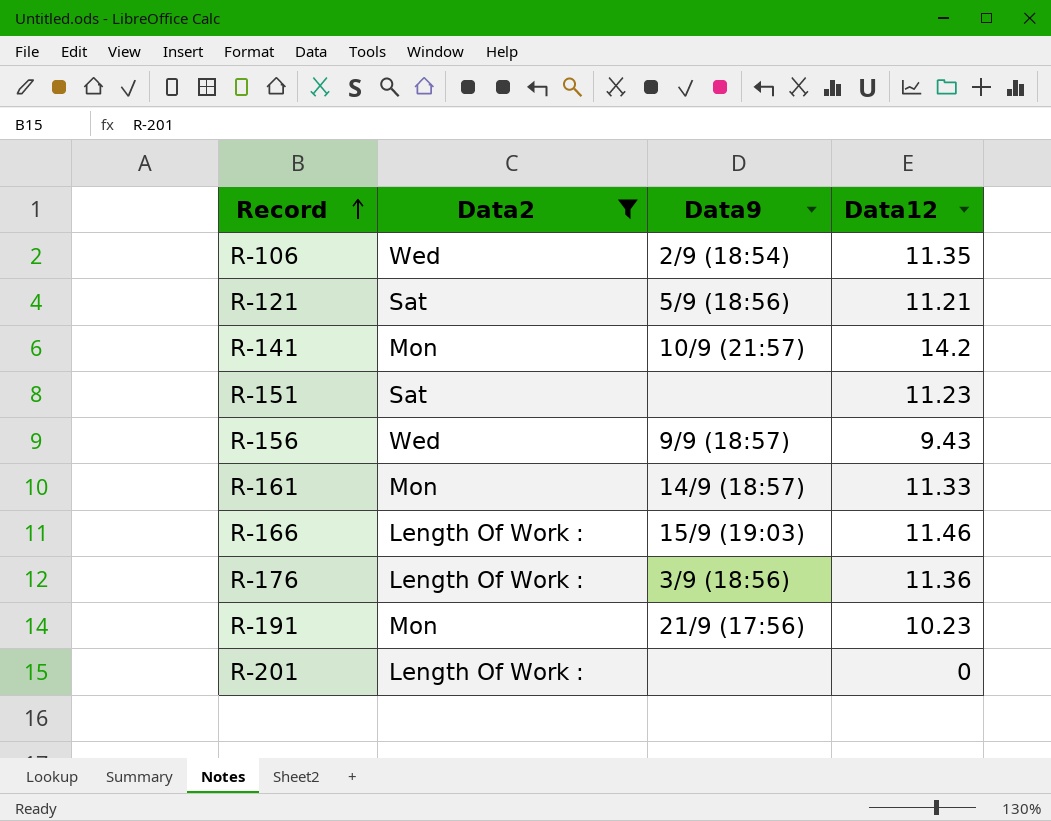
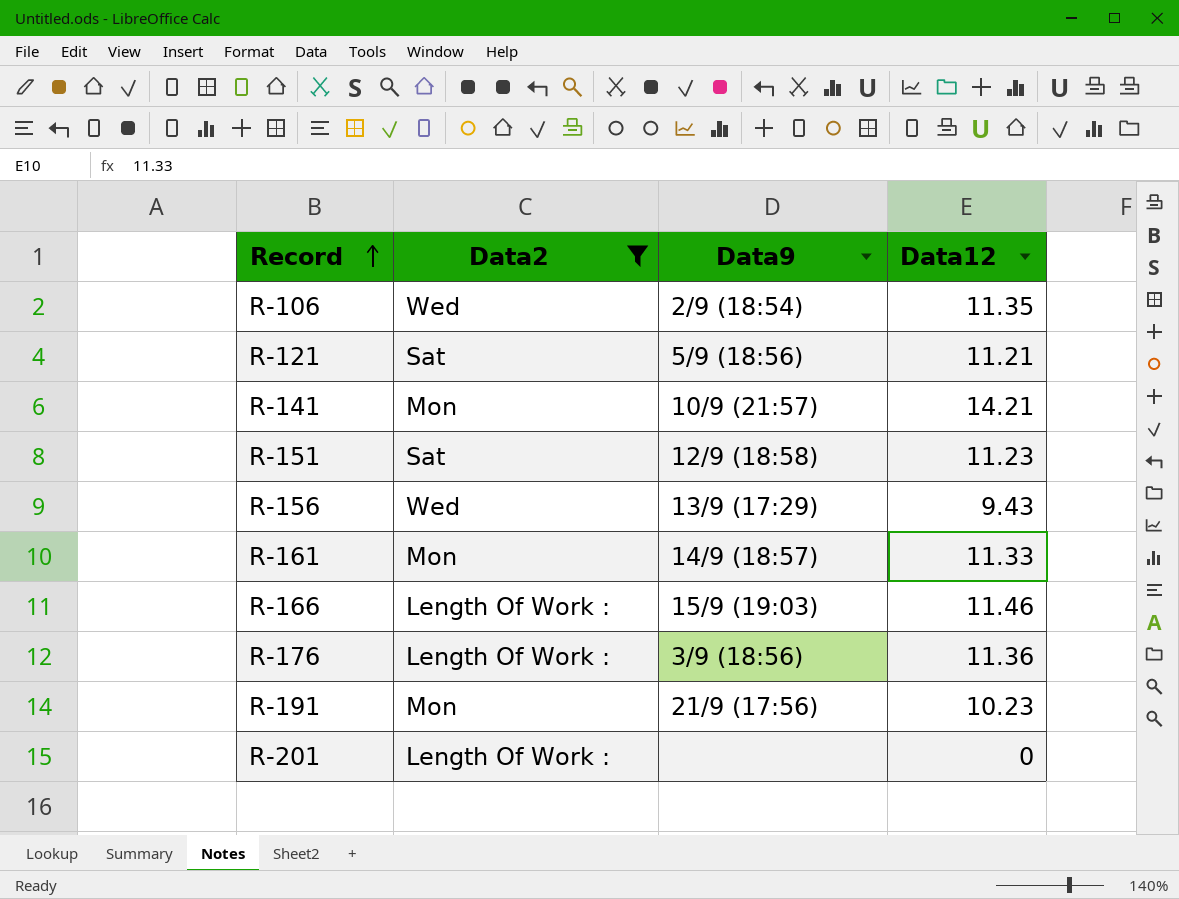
R-141 | Data12: 14.2 -> 14.21
R-151 | Data9: none -> 12/9 (18:58)
R-156 | Data9: 9/9 (18:57) -> 13/9 (17:29)

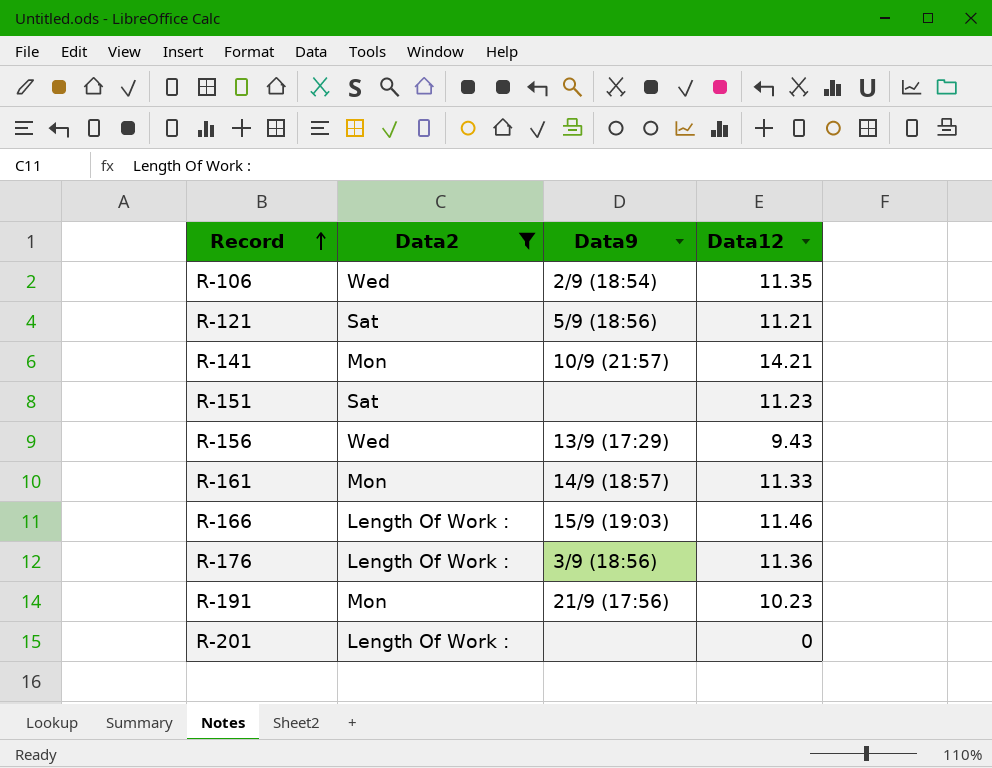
R-151 | Data9: 12/9 (18:58) -> none

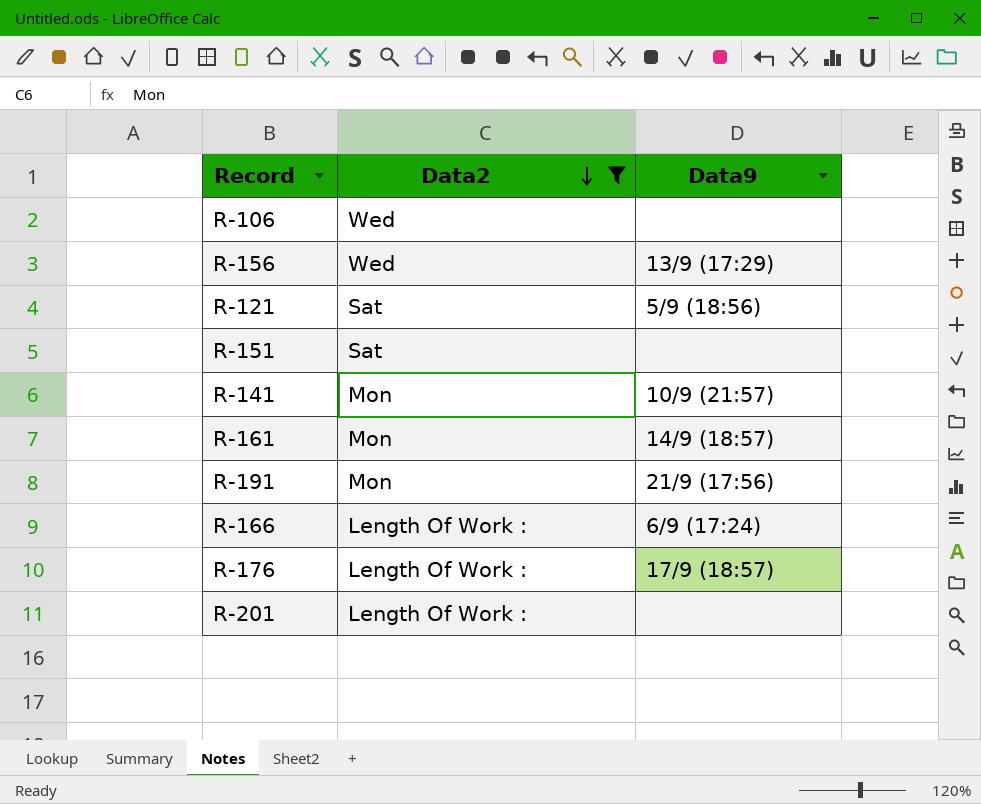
row order: Record ascending -> Data2 descending
column Data12 | position: 4 -> none
R-106 | Data9: 2/9 (18:54) -> none
R-166 | Data9: 15/9 (19:03) -> 6/9 (17:24)
R-176 | Data9: 3/9 (18:56) -> 17/9 (18:57)

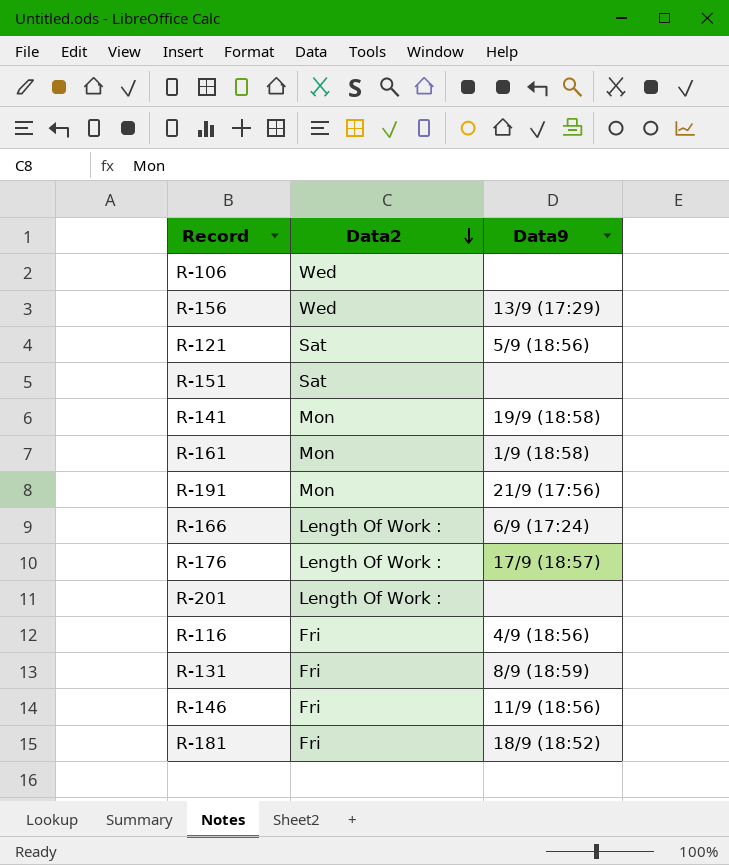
filter: Data2 != Fri -> none
R-141 | Data9: 10/9 (21:57) -> 19/9 (18:58)
R-161 | Data9: 14/9 (18:57) -> 1/9 (18:58)

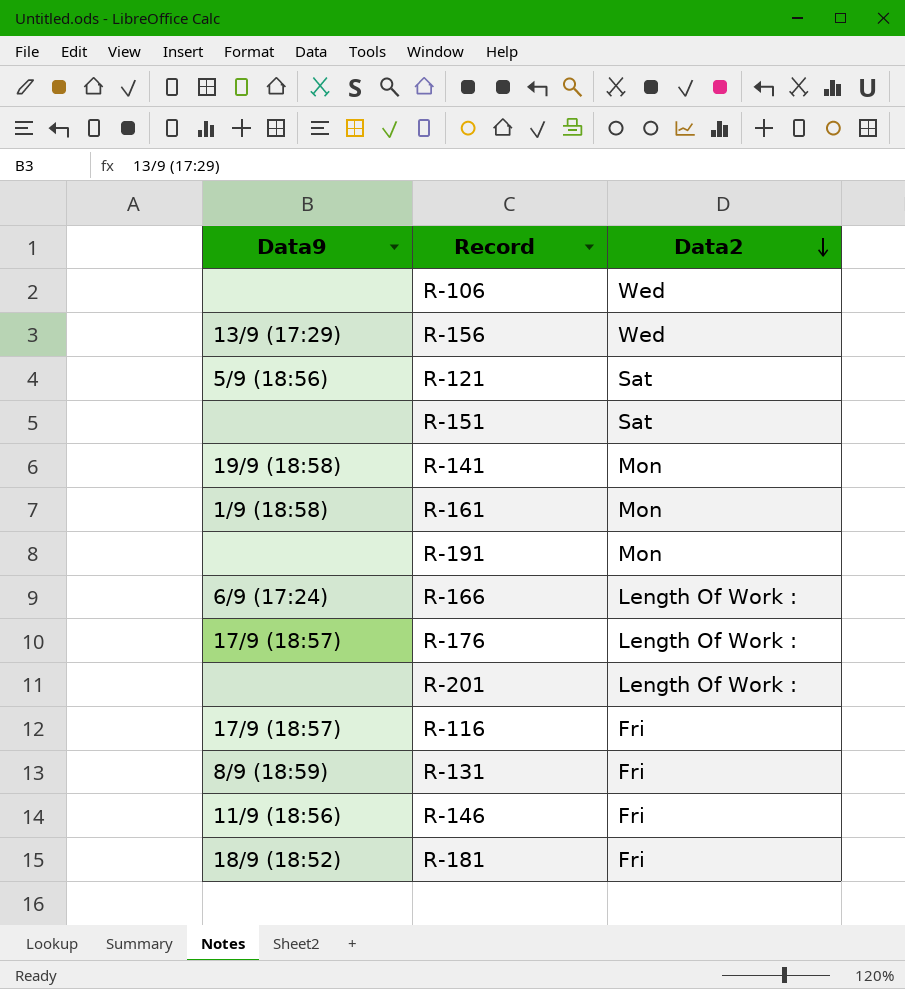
column Data9 | position: 3 -> 1
R-191 | Data9: 21/9 (17:56) -> none
R-116 | Data9: 4/9 (18:56) -> 17/9 (18:57)

